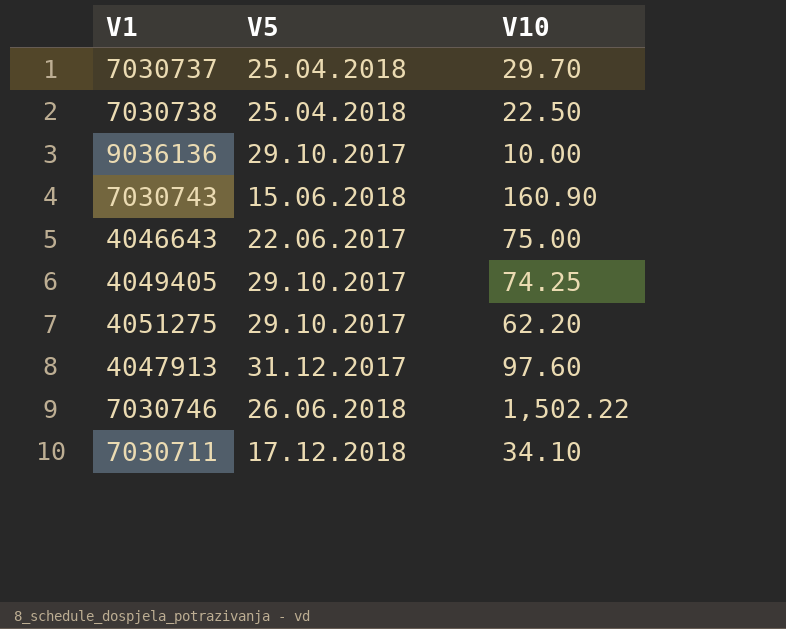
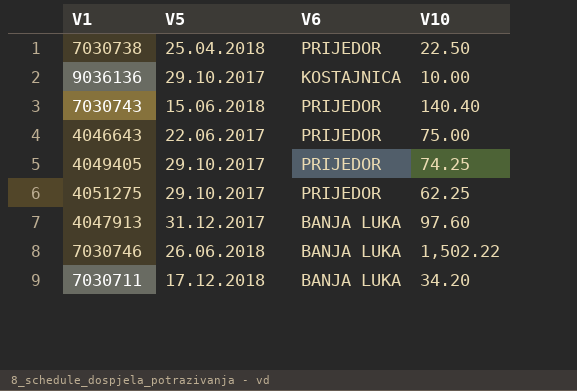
column V6 | position: none -> 3
row 7030737: 25.04.2018 | 29.70 -> none
7030743 | V10: 160.90 -> 140.40
4051275 | V10: 62.20 -> 62.25
7030711 | V10: 34.10 -> 34.20

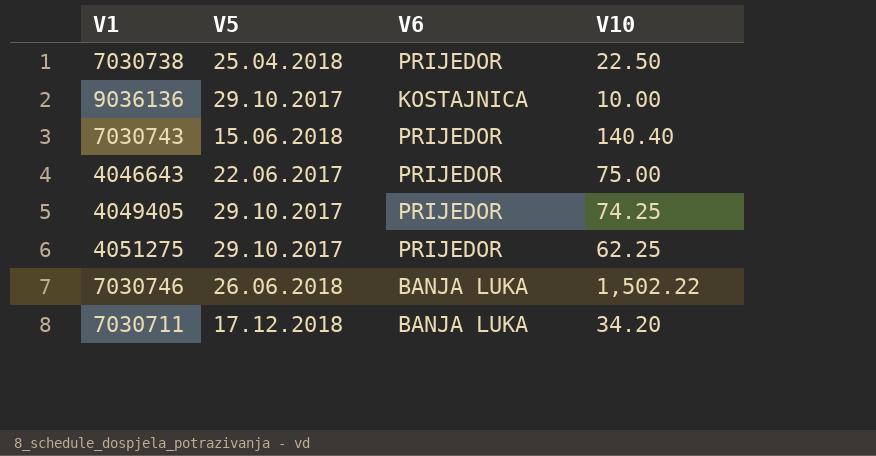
row 4047913: 31.12.2017 | BANJA LUKA | 97.60 -> none

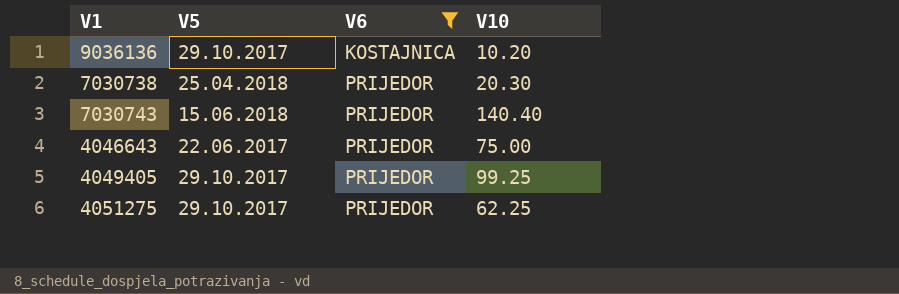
filter: none -> V6 != BANJA LUKA
row order: none -> V6 ascending
9036136 | V10: 10.00 -> 10.20
7030738 | V10: 22.50 -> 20.30
4049405 | V10: 74.25 -> 99.25

